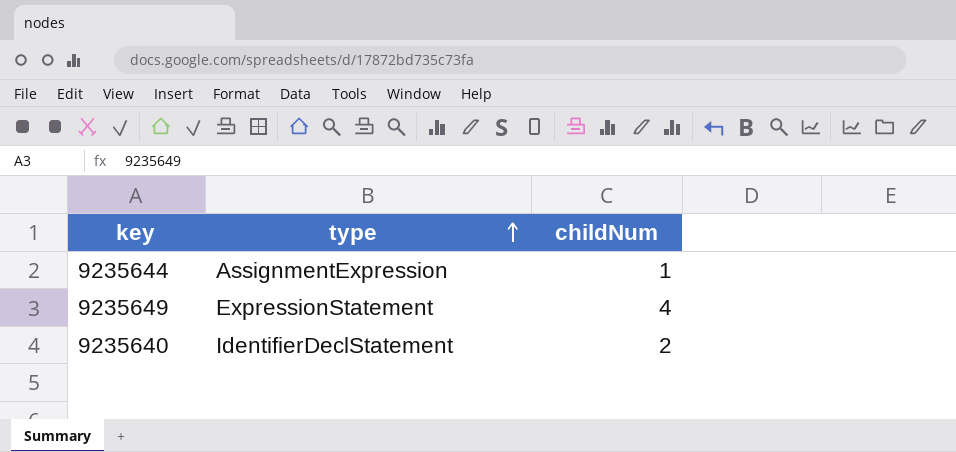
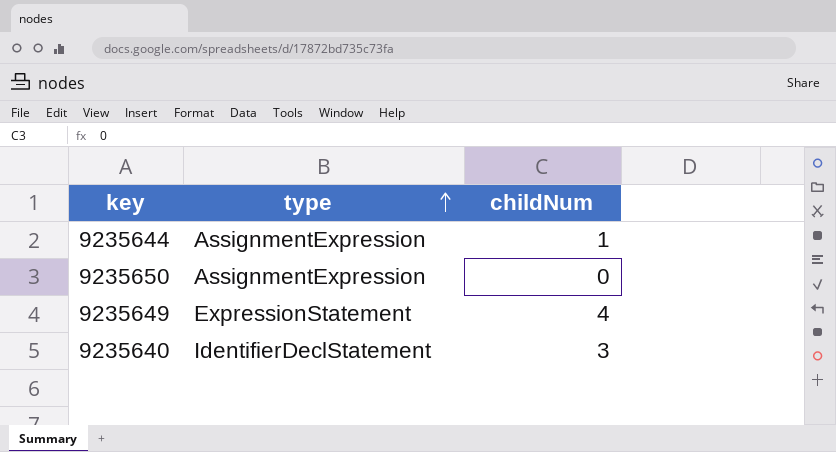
row 9235650: none -> AssignmentExpression | 0
9235640 | childNum: 2 -> 3

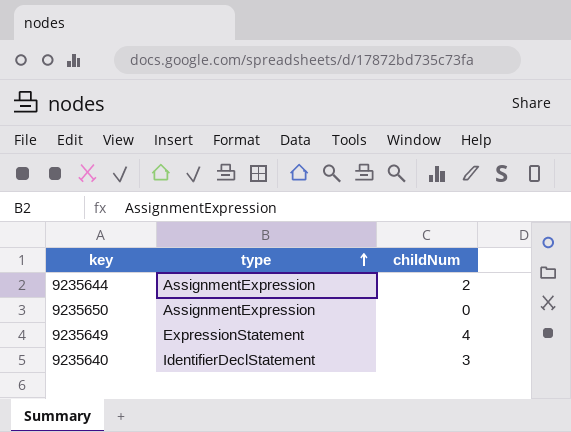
9235644 | childNum: 1 -> 2

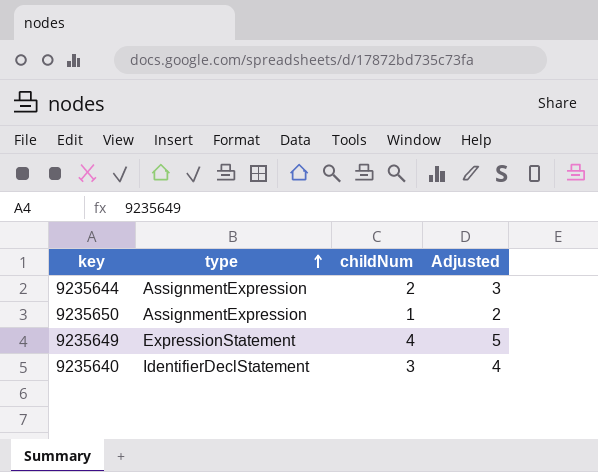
column Adjusted | formula: none -> [childNum] + 1
9235650 | childNum: 0 -> 1

